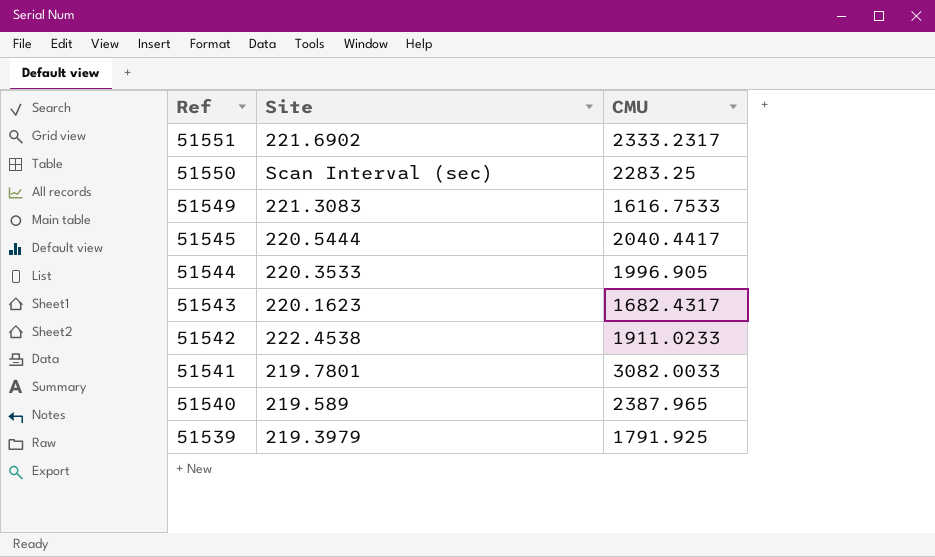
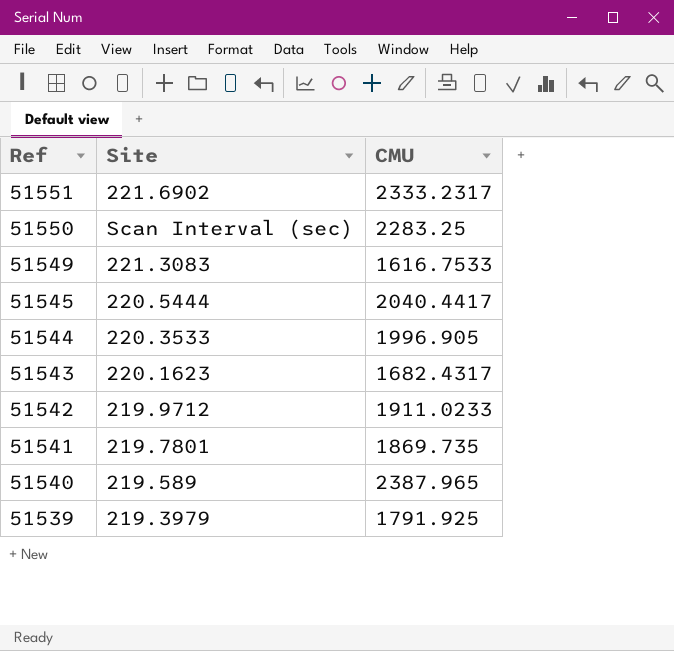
51542 | Site: 222.4538 -> 219.9712
51541 | CMU: 3082.0033 -> 1869.735

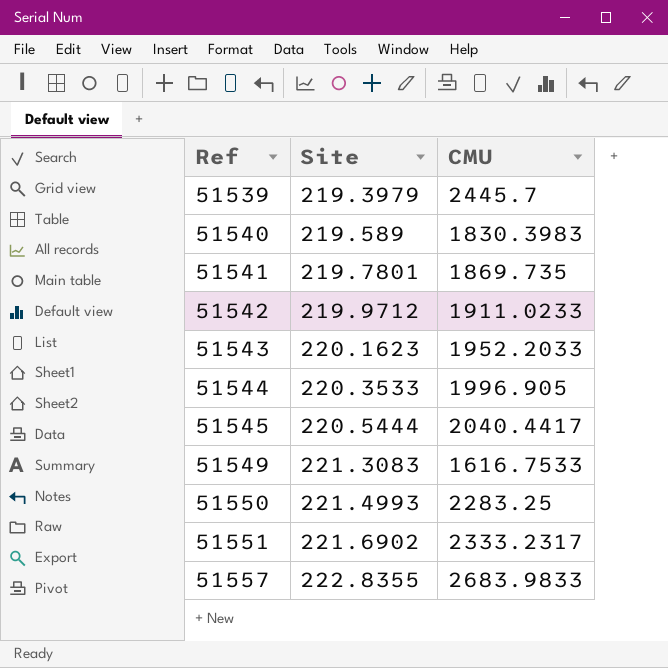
row order: Ref descending -> Ref ascending
51539 | CMU: 1791.925 -> 2445.7
51540 | CMU: 2387.965 -> 1830.3983
51543 | CMU: 1682.4317 -> 1952.2033
51550 | Site: Scan Interval (sec) -> 221.4993
row 51557: none -> 222.8355 | 2683.9833

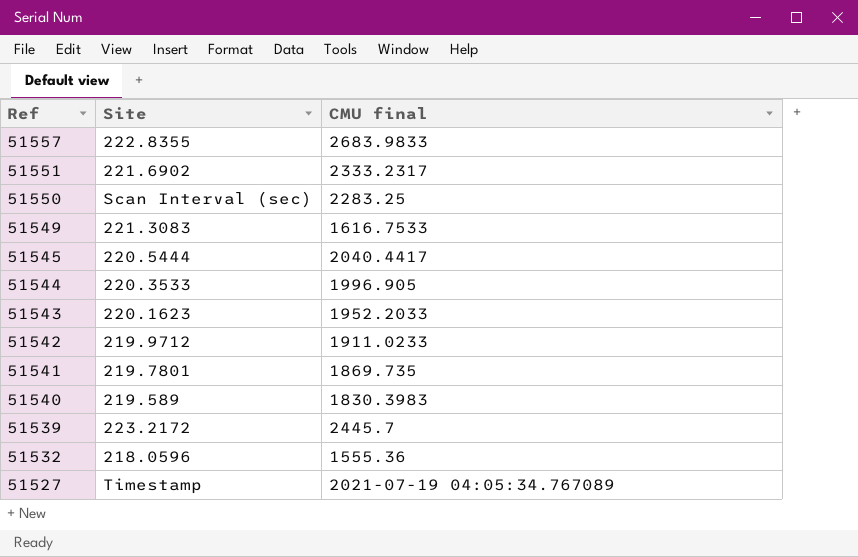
row order: Ref ascending -> Ref descending
column name: CMU -> CMU final
51550 | Site: 221.4993 -> Scan Interval (sec)
51539 | Site: 219.3979 -> 223.2172
row 51532: none -> 218.0596 | 1555.36
row 51527: none -> Timestamp | 2021-07-19 04:05:34.767089

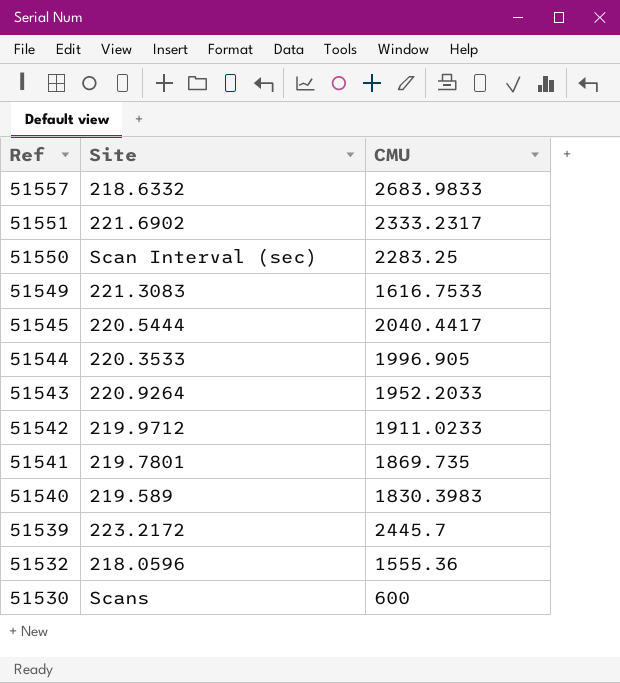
column name: CMU final -> CMU
row 51527: Timestamp | 2021-07-19 04:05:34.767089 -> none
51557 | Site: 222.8355 -> 218.6332
51543 | Site: 220.1623 -> 220.9264
row 51530: none -> Scans | 600

